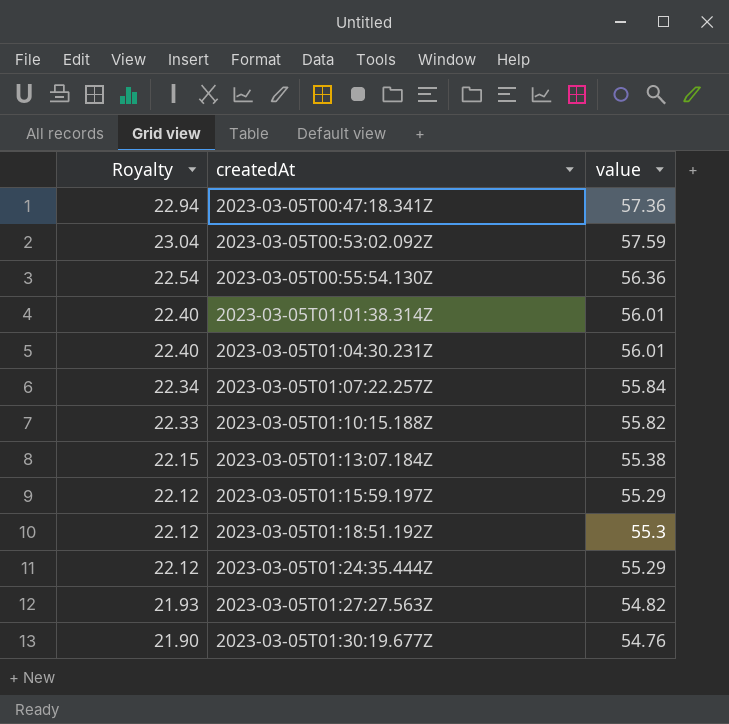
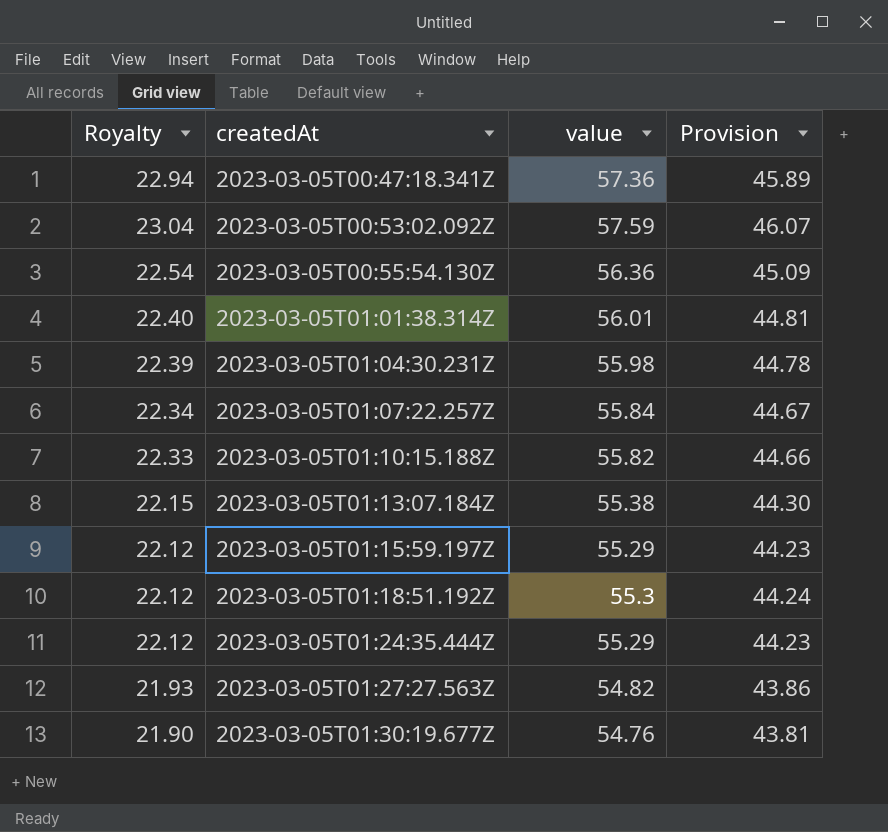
column Provision | formula: none -> [value] * 0.8
2023-03-05T01:04:30.231Z | Royalty: 22.40 -> 22.39
2023-03-05T01:04:30.231Z | value: 56.01 -> 55.98

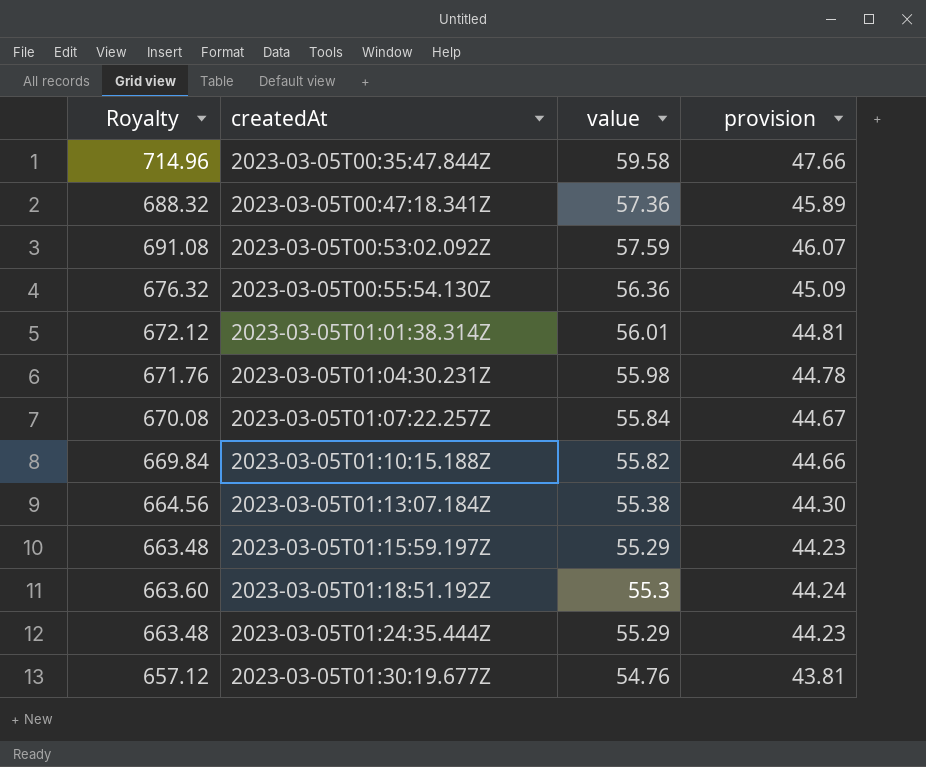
column Royalty | formula: [value] * 0.4 -> [value] * 12
column name: Provision -> provision
row 2023-03-05T01:27:27.563Z: 21.93 | 54.82 | 43.86 -> none
row 2023-03-05T00:35:47.844Z: none -> 714.96 | 59.58 | 47.66

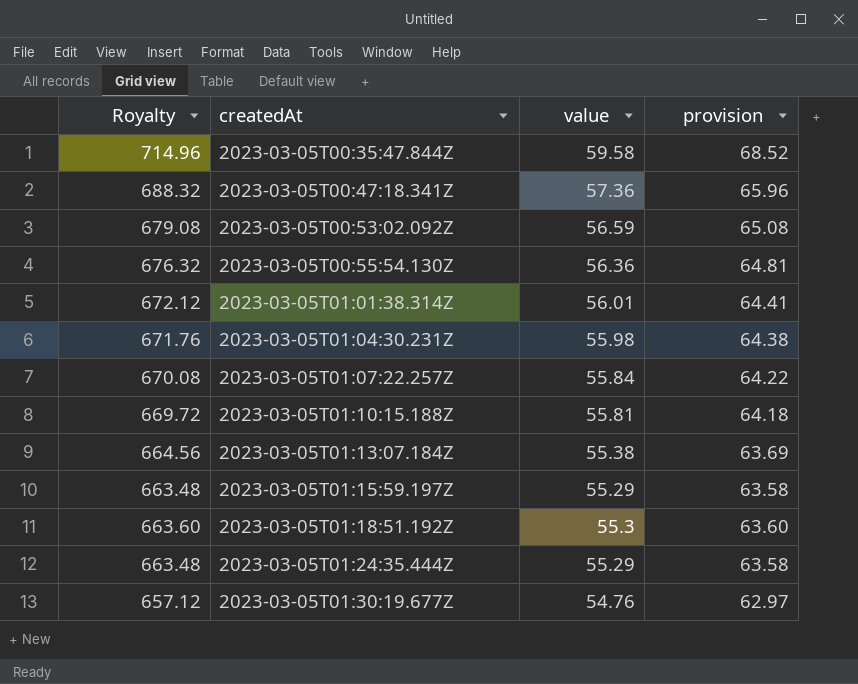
column provision | formula: [value] * 0.8 -> [value] * 1.15
2023-03-05T00:53:02.092Z | Royalty: 691.08 -> 679.08
2023-03-05T00:53:02.092Z | value: 57.59 -> 56.59
2023-03-05T01:10:15.188Z | Royalty: 669.84 -> 669.72
2023-03-05T01:10:15.188Z | value: 55.82 -> 55.81

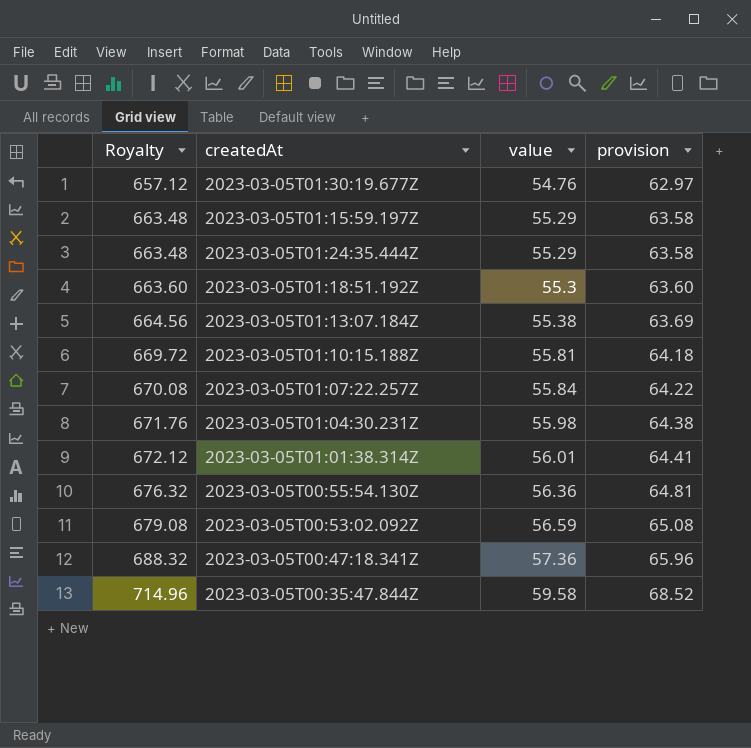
row order: createdAt ascending -> Royalty ascending

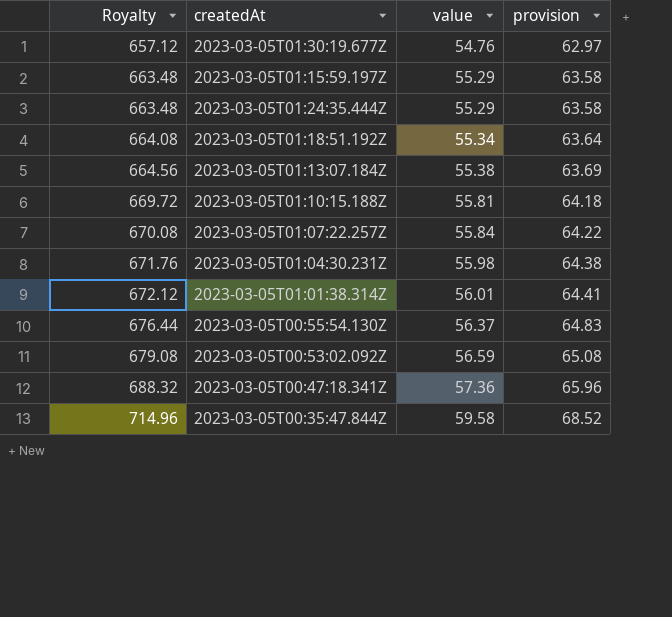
2023-03-05T01:18:51.192Z | Royalty: 663.60 -> 664.08
2023-03-05T01:18:51.192Z | value: 55.3 -> 55.34
2023-03-05T01:18:51.192Z | provision: 63.60 -> 63.64
2023-03-05T00:55:54.130Z | Royalty: 676.32 -> 676.44
2023-03-05T00:55:54.130Z | value: 56.36 -> 56.37
2023-03-05T00:55:54.130Z | provision: 64.81 -> 64.83

